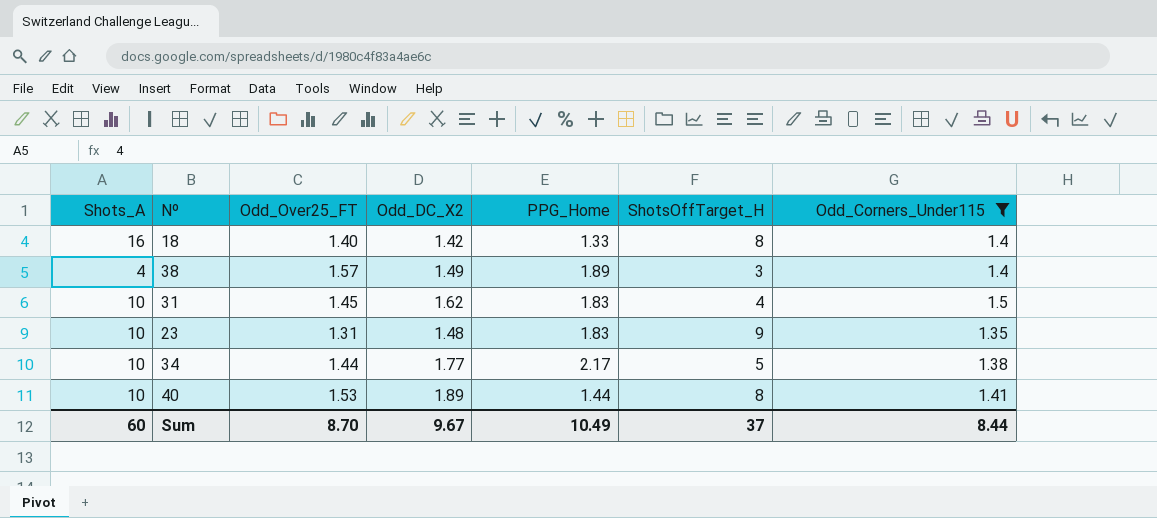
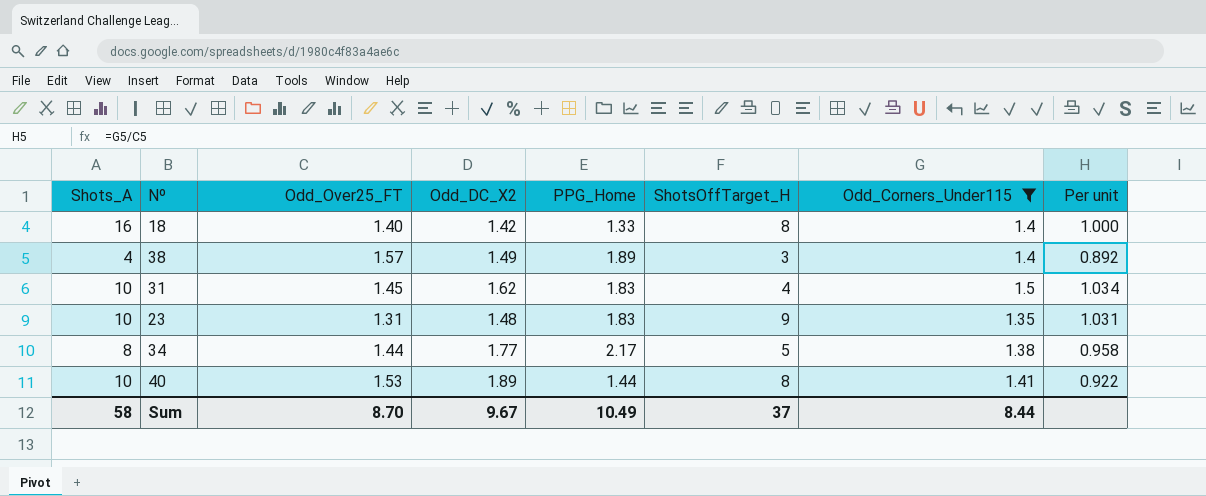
column Per unit | formula: none -> [Odd_Corners_Under115] / [Odd_Over25_FT]
34 | Shots_A: 10 -> 8
Sum | Shots_A: 60 -> 58

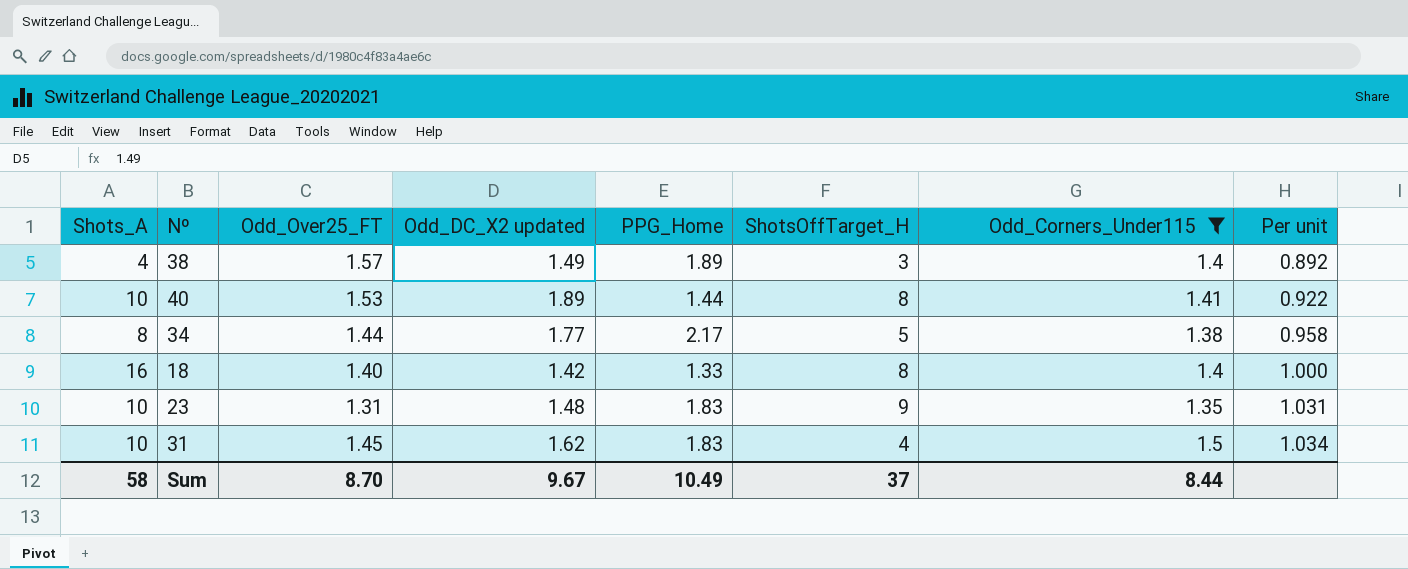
row order: none -> Per unit ascending
column name: Odd_DC_X2 -> Odd_DC_X2 updated

